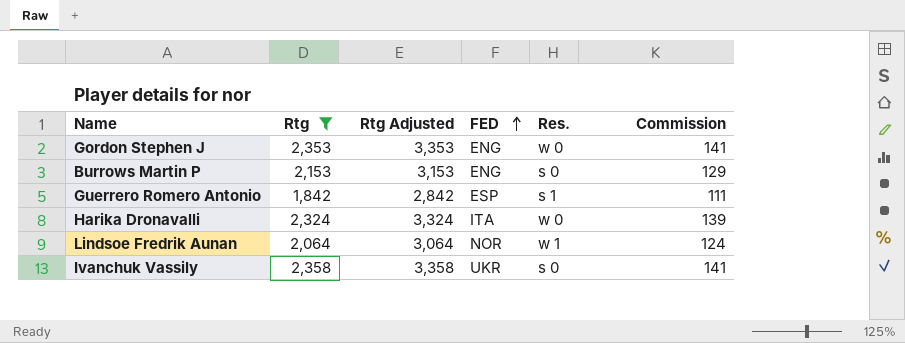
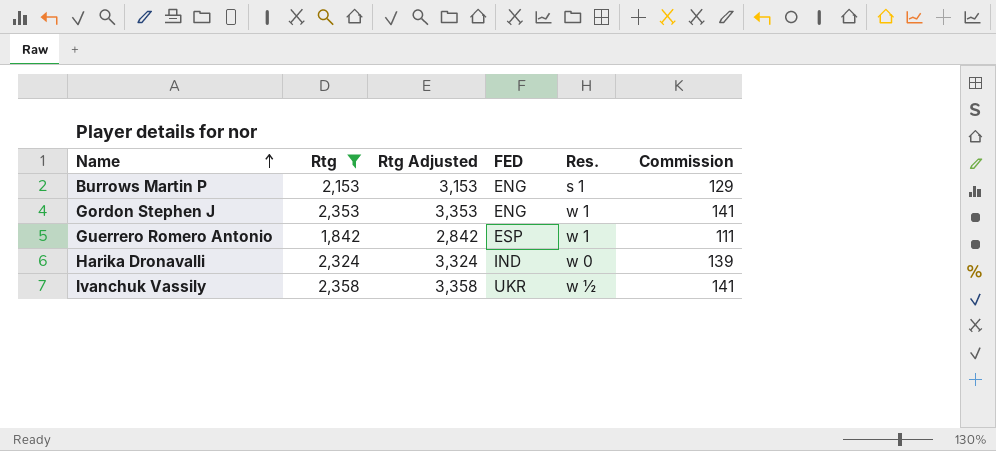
row order: FED ascending -> Name ascending
row Lindsoe Fredrik Aunan: 2,064 | 3,064 | NOR | w 1 | 124 -> none
Burrows Martin P | Res.: s 0 -> s 1
Gordon Stephen J | Res.: w 0 -> w 1
Guerrero Romero Antonio | Res.: s 1 -> w 1
Harika Dronavalli | FED: ITA -> IND
Ivanchuk Vassily | Res.: s 0 -> w ½

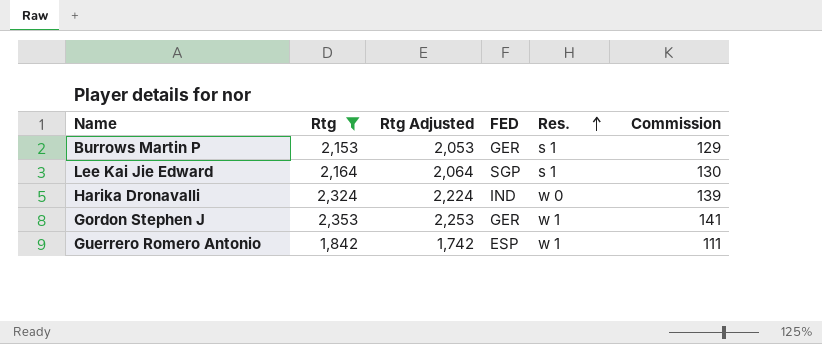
row order: Name ascending -> Res. ascending
column Rtg Adjusted | formula: [Rtg] + 1000 -> [Rtg] - 100
row Ivanchuk Vassily: 2,358 | 3,358 | UKR | w ½ | 141 -> none
Burrows Martin P | FED: ENG -> GER
row Lee Kai Jie Edward: none -> 2,164 | 2,064 | SGP | s 1 | 130
Gordon Stephen J | FED: ENG -> GER

